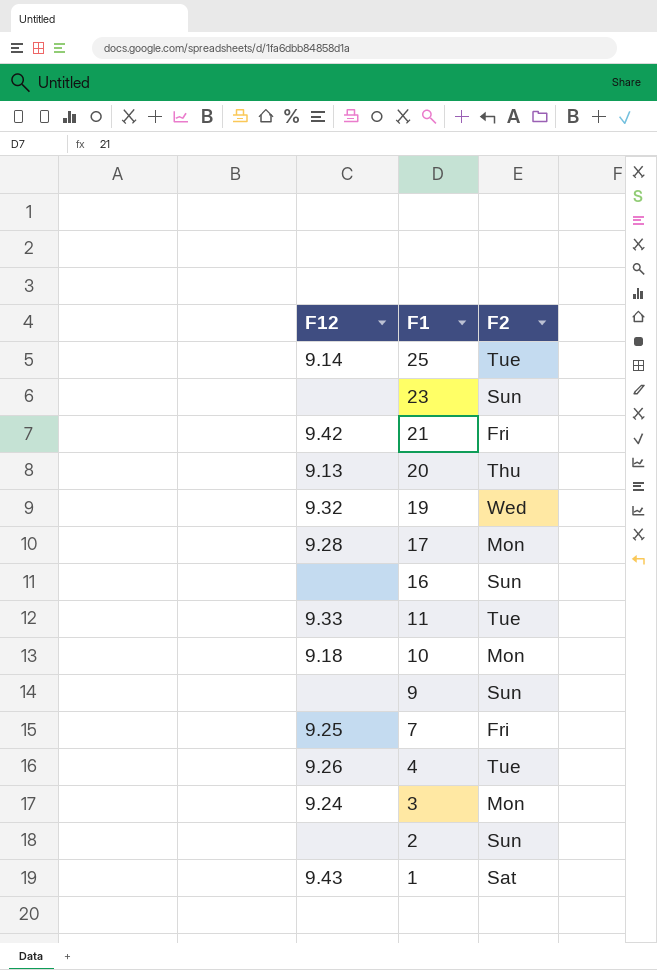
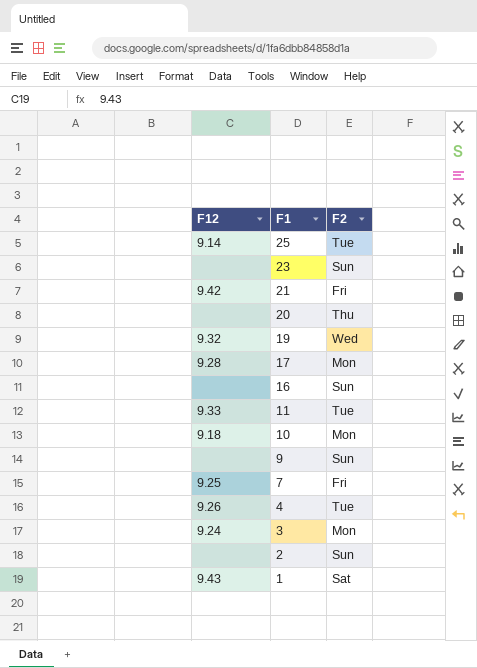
20 | F12: 9.13 -> none

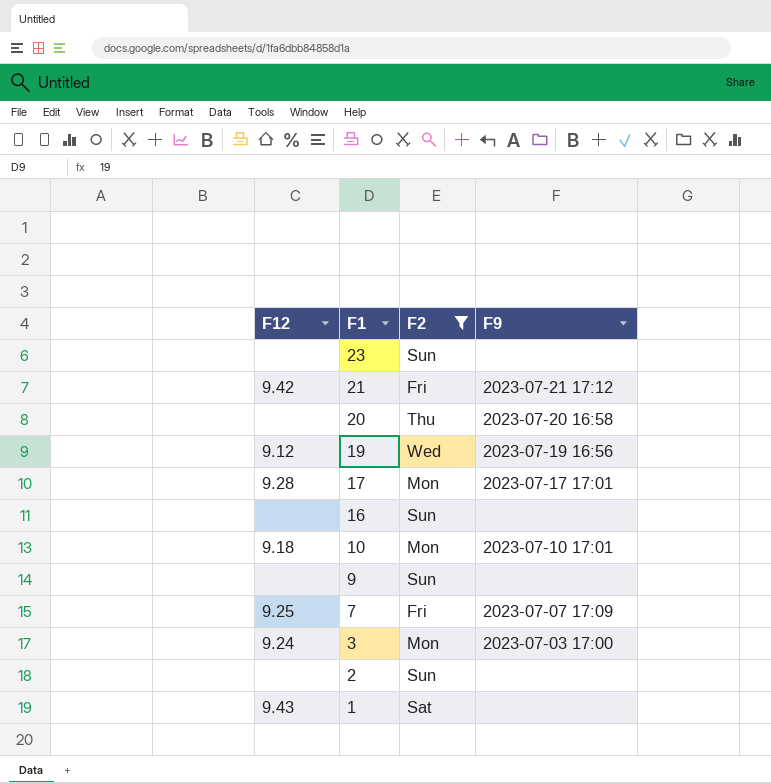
filter: none -> F2 != Tue
column F9 | position: none -> 4
19 | F12: 9.32 -> 9.12

